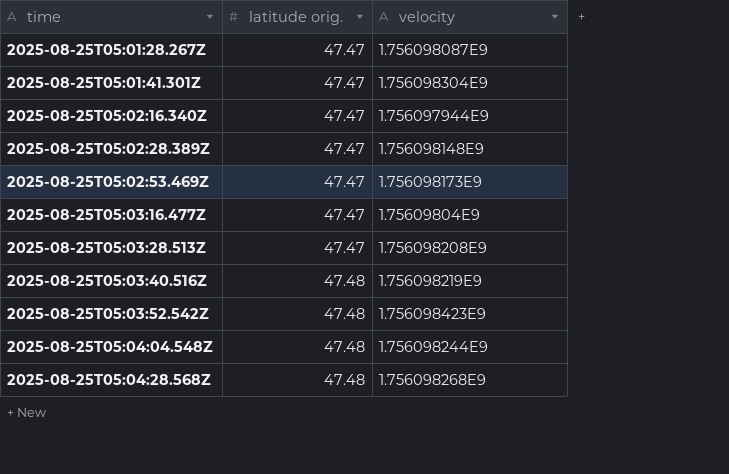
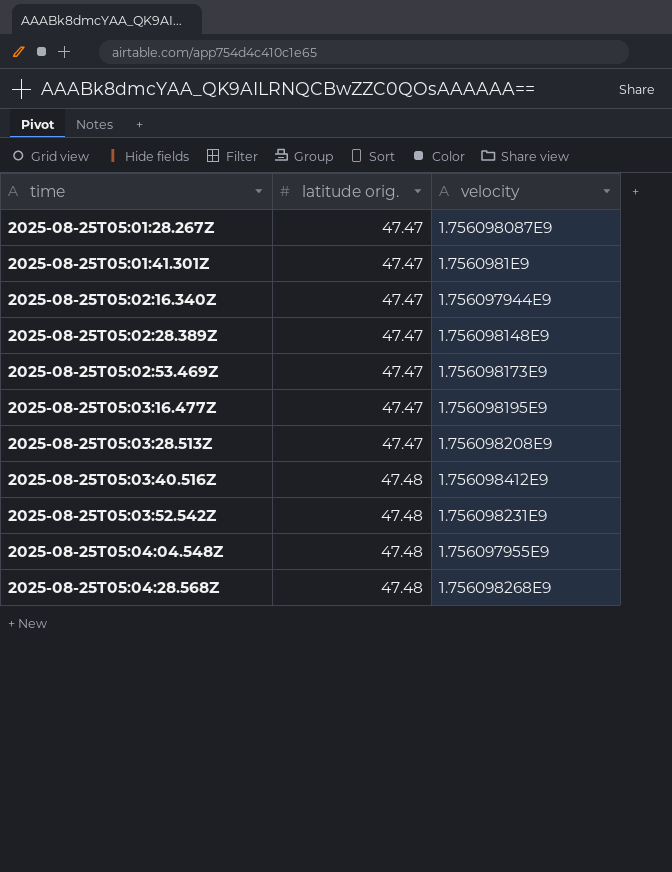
2025-08-25T05:01:41.301Z | velocity: 1.756098304E9 -> 1.7560981E9
2025-08-25T05:03:16.477Z | velocity: 1.75609804E9 -> 1.756098195E9
2025-08-25T05:03:40.516Z | velocity: 1.756098219E9 -> 1.756098412E9
2025-08-25T05:03:52.542Z | velocity: 1.756098423E9 -> 1.756098231E9
2025-08-25T05:04:04.548Z | velocity: 1.756098244E9 -> 1.756097955E9

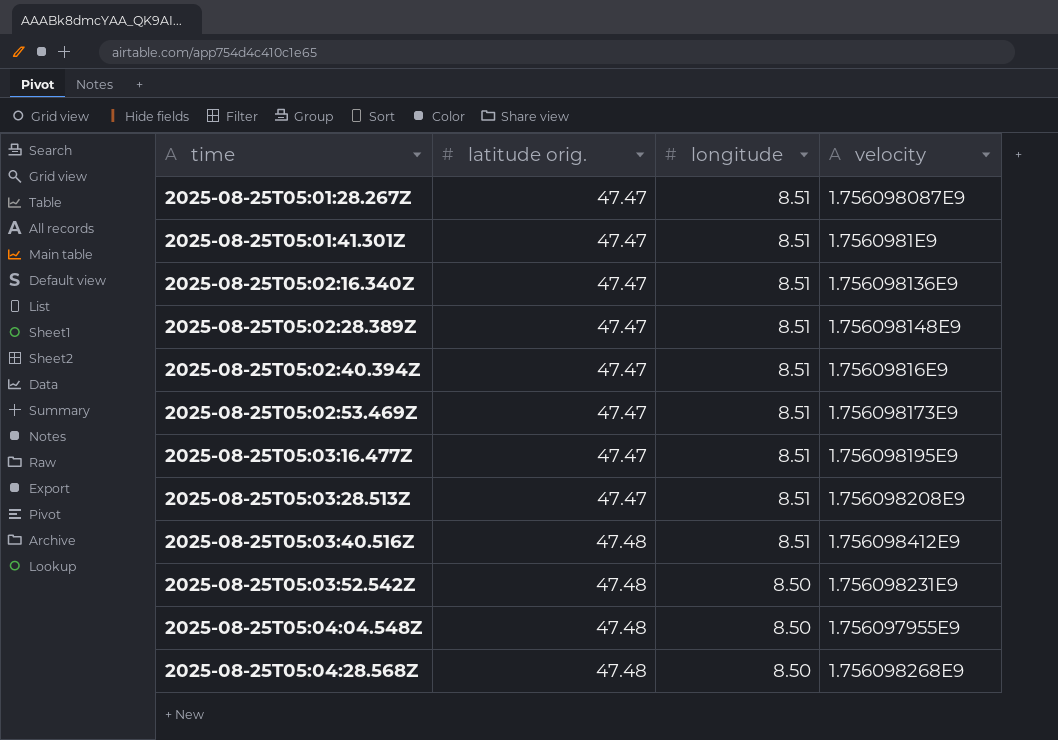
column longitude | position: none -> 3
2025-08-25T05:02:16.340Z | velocity: 1.756097944E9 -> 1.756098136E9
row 2025-08-25T05:02:40.394Z: none -> 47.47 | 8.51 | 1.75609816E9

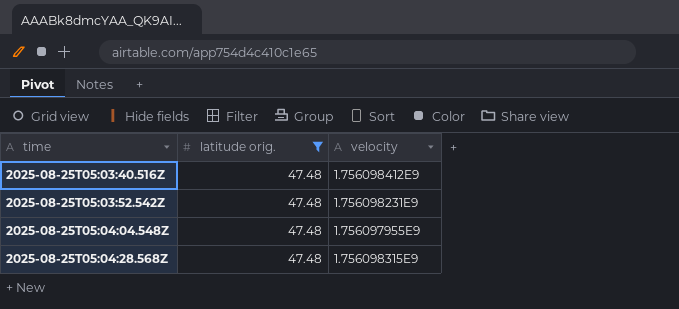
filter: none -> latitude orig. = 47.48
column longitude | position: 3 -> none
2025-08-25T05:04:28.568Z | velocity: 1.756098268E9 -> 1.756098315E9

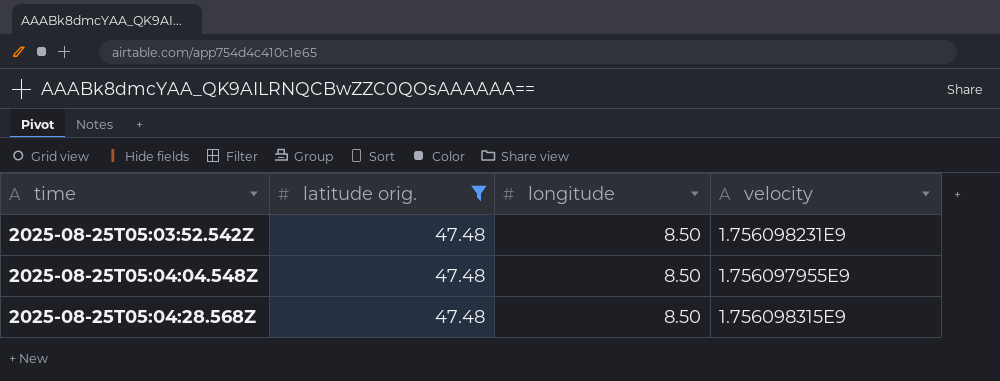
column longitude | position: none -> 3
row 2025-08-25T05:03:40.516Z: 47.48 | 1.756098412E9 -> none

